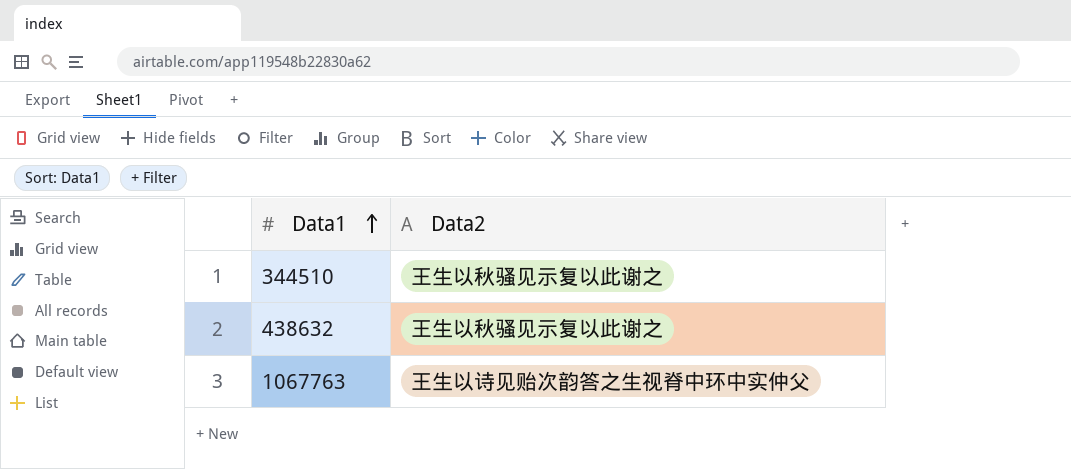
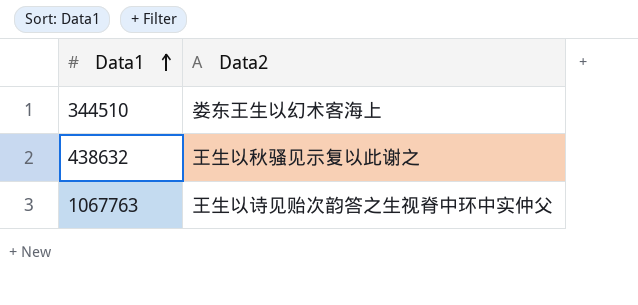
344510 | Data2: 王生以秋骚见示复以此谢之 -> 娄东王生以幻术客海上

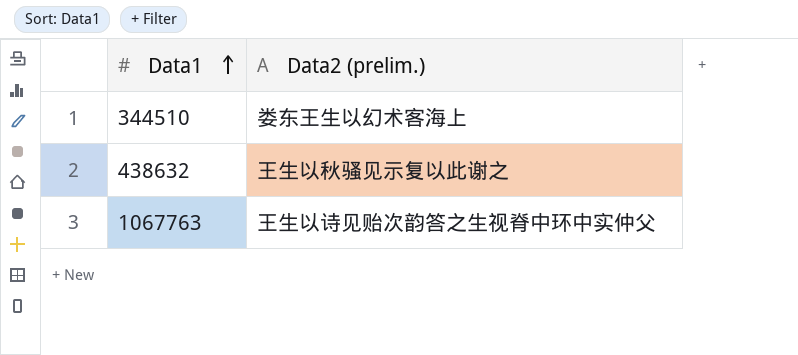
column name: Data2 -> Data2 (prelim.)

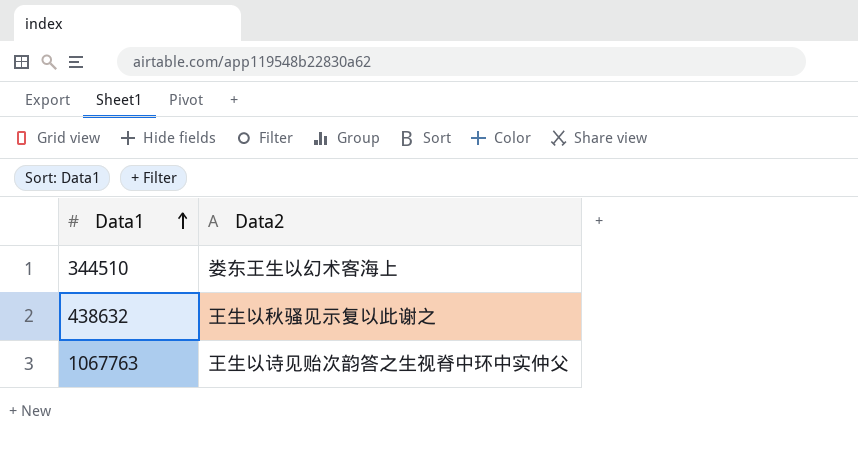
column name: Data2 (prelim.) -> Data2

